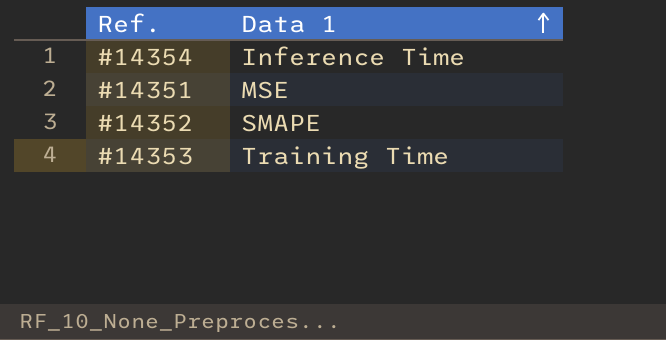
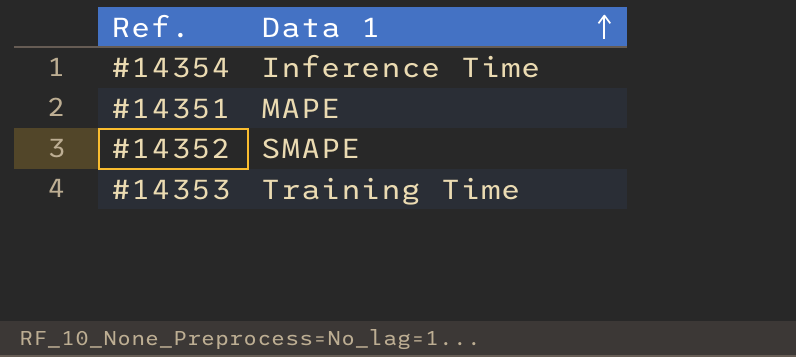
#14351 | Data 1: MSE -> MAPE

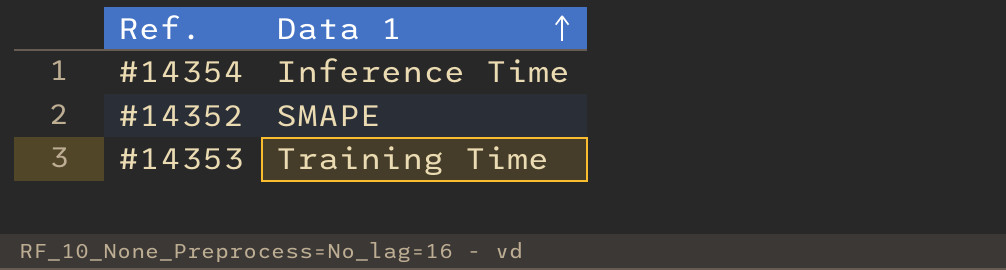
row #14351: MAPE -> none

